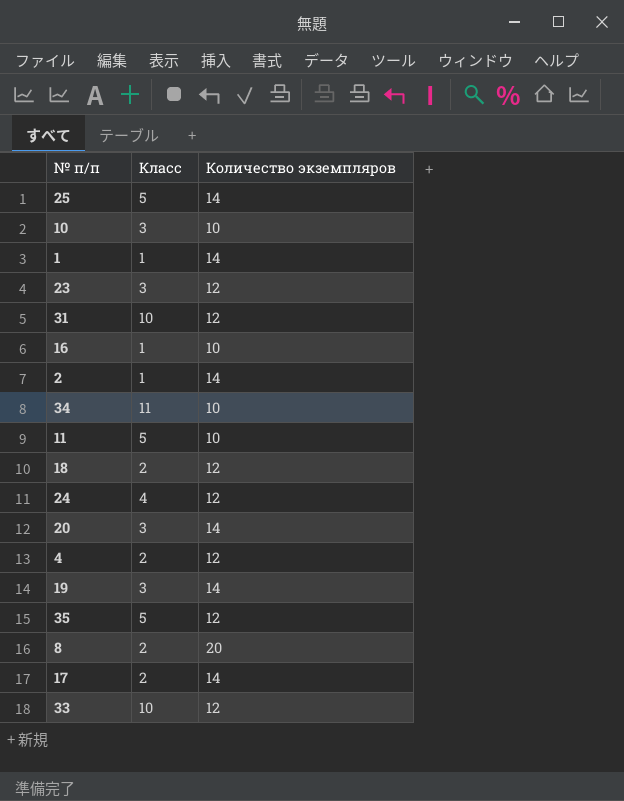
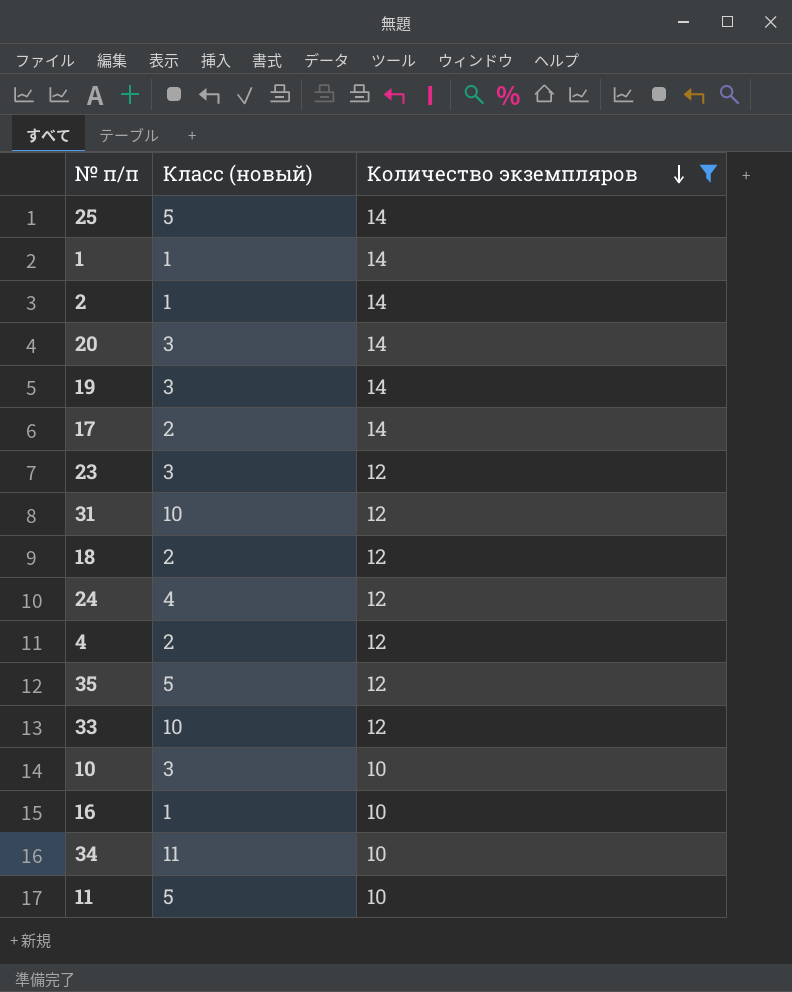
filter: none -> Количество экземпляров != 20
row order: none -> Количество экземпляров descending
column name: Класс -> Класс (новый)

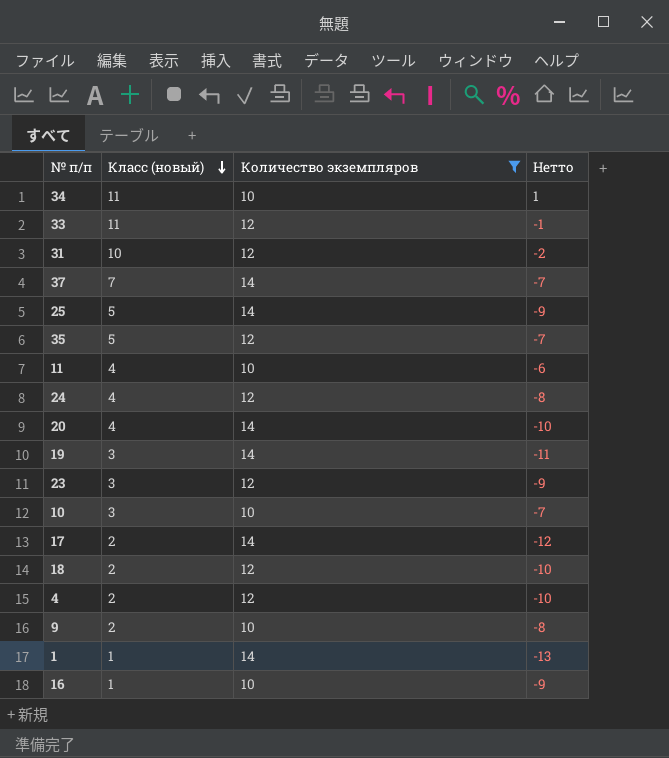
row order: Количество экземпляров descending -> Класс (новый) descending
column Нетто | formula: none -> [Класс (новый)] - [Количество экземпляров]
row 2: 1 | 14 -> none
33 | Класс (новый): 10 -> 11
row 37: none -> 7 | 14 | -7
11 | Класс (новый): 5 -> 4
20 | Класс (новый): 3 -> 4
row 9: none -> 2 | 10 | -8

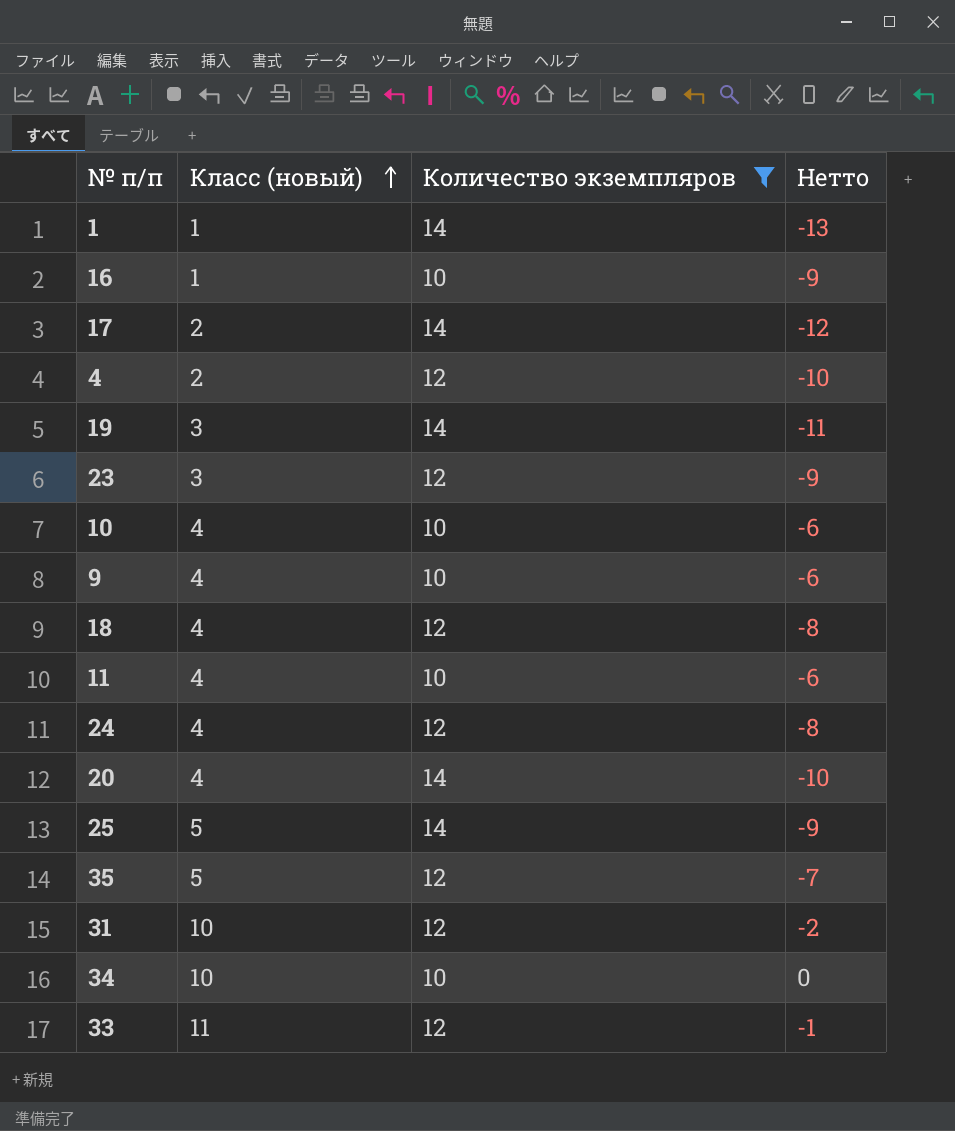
row order: Класс (новый) descending -> Класс (новый) ascending
row 37: 7 | 14 | -7 -> none
10 | Класс (новый): 3 -> 4
10 | Нетто: -7 -> -6
9 | Класс (новый): 2 -> 4
9 | Нетто: -8 -> -6
18 | Класс (новый): 2 -> 4
18 | Нетто: -10 -> -8
34 | Класс (новый): 11 -> 10
34 | Нетто: 1 -> 0

